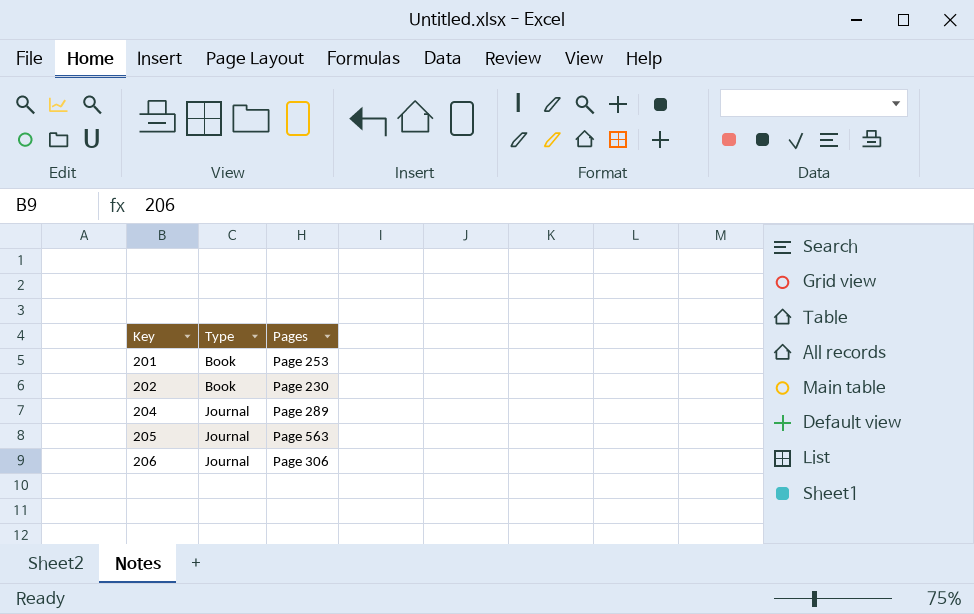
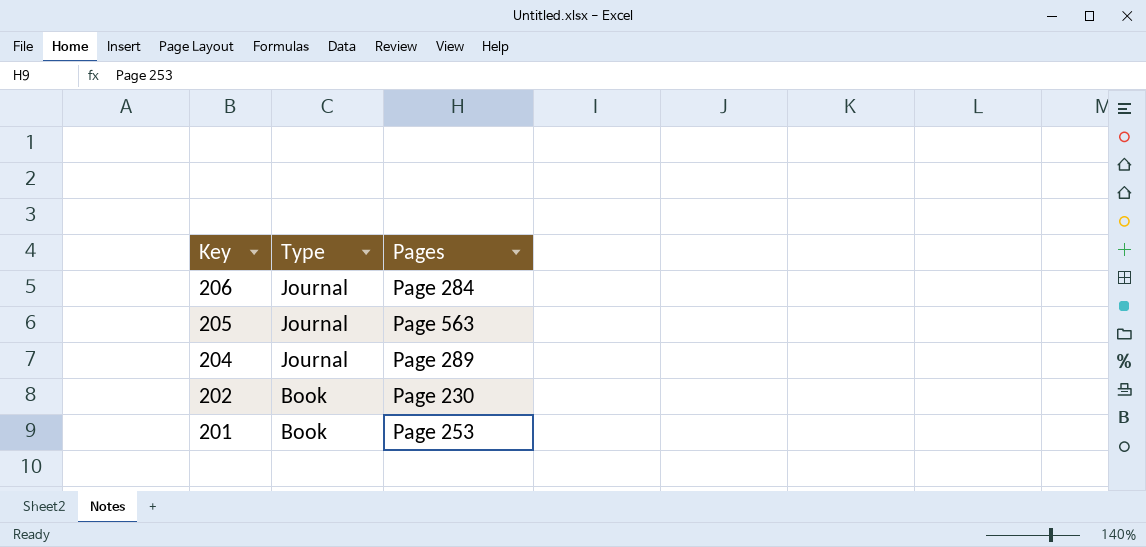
row order: Key ascending -> Key descending
206 | Pages: Page 306 -> Page 284

